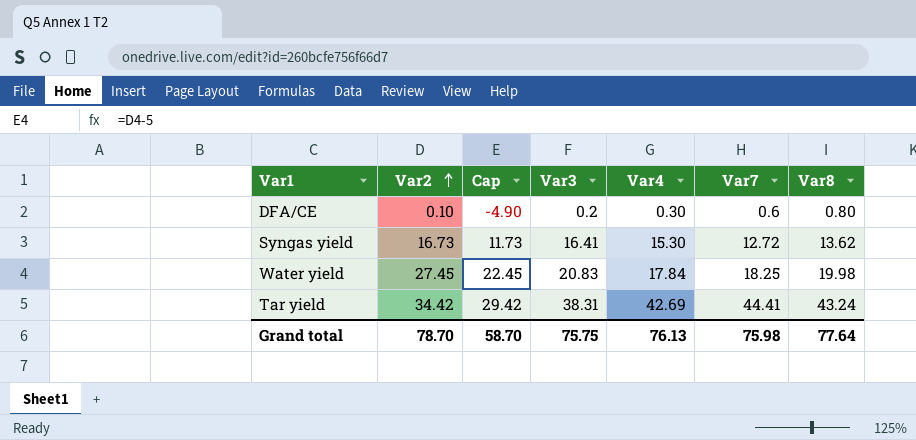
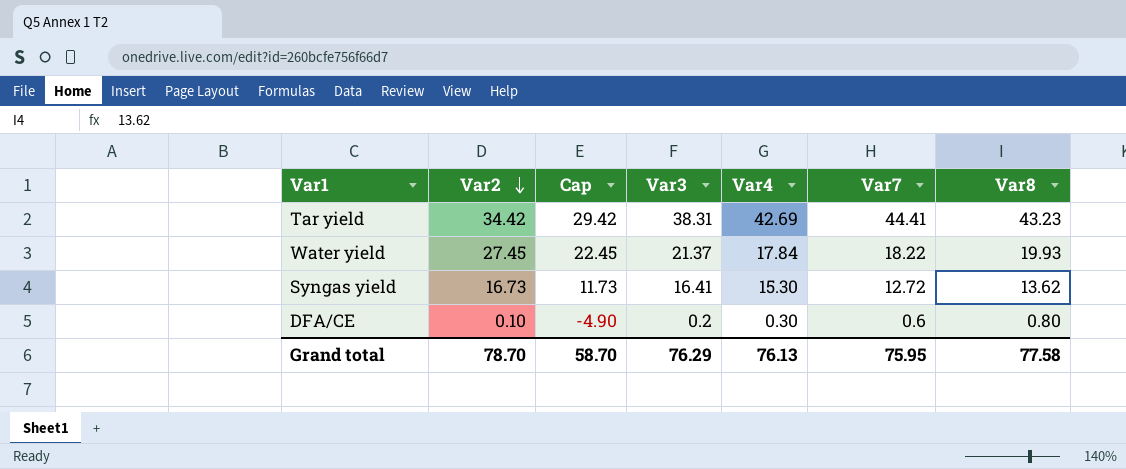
row order: Var2 ascending -> Var2 descending
Tar yield | Var8: 43.24 -> 43.23
Water yield | Var3: 20.83 -> 21.37
Water yield | Var7: 18.25 -> 18.22
Water yield | Var8: 19.98 -> 19.93
Grand total | Var3: 75.75 -> 76.29
Grand total | Var7: 75.98 -> 75.95
Grand total | Var8: 77.64 -> 77.58

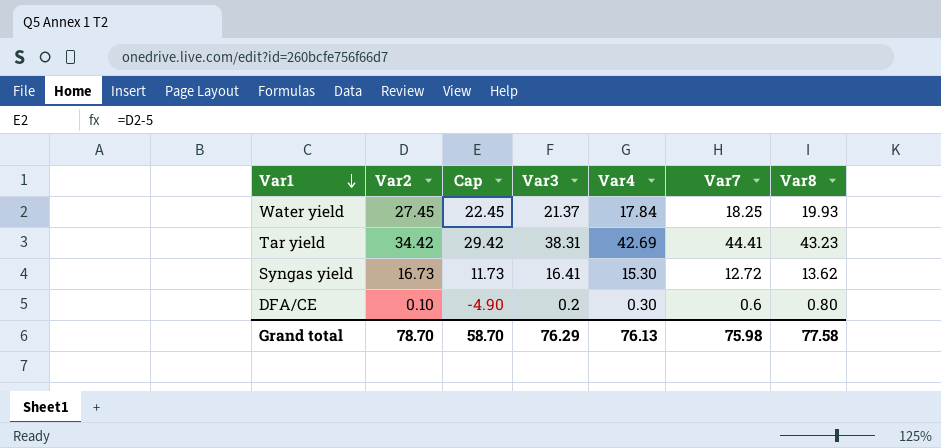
row order: Var2 descending -> Var1 descending
Water yield | Var7: 18.22 -> 18.25
Grand total | Var7: 75.95 -> 75.98

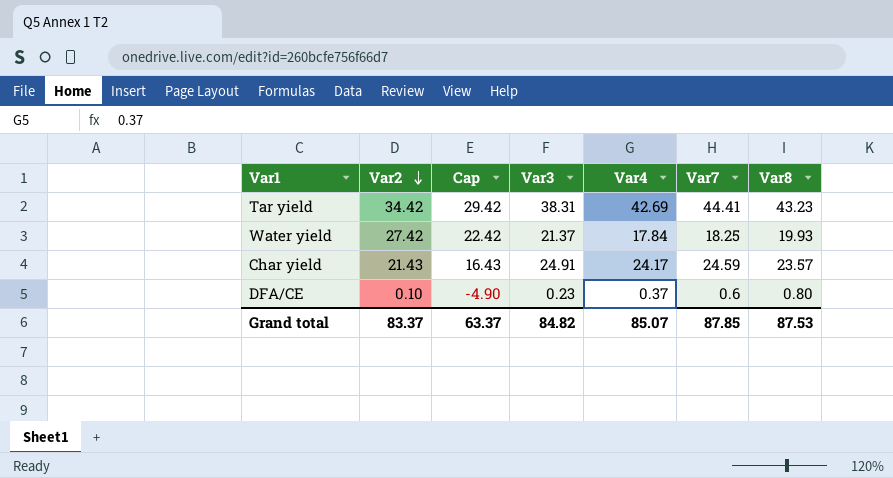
row order: Var1 descending -> Var2 descending
row Syngas yield: 16.73 | 11.73 | 16.41 | 15.30 | 12.72 | 13.62 -> none
Water yield | Var2: 27.45 -> 27.42
Water yield | Cap: 22.45 -> 22.42
row Char yield: none -> 21.43 | 16.43 | 24.91 | 24.17 | 24.59 | 23.57
DFA/CE | Var3: 0.2 -> 0.23
DFA/CE | Var4: 0.30 -> 0.37
Grand total | Var2: 78.70 -> 83.37
Grand total | Cap: 58.70 -> 63.37
Grand total | Var3: 76.29 -> 84.82
Grand total | Var4: 76.13 -> 85.07
Grand total | Var7: 75.98 -> 87.85
Grand total | Var8: 77.58 -> 87.53

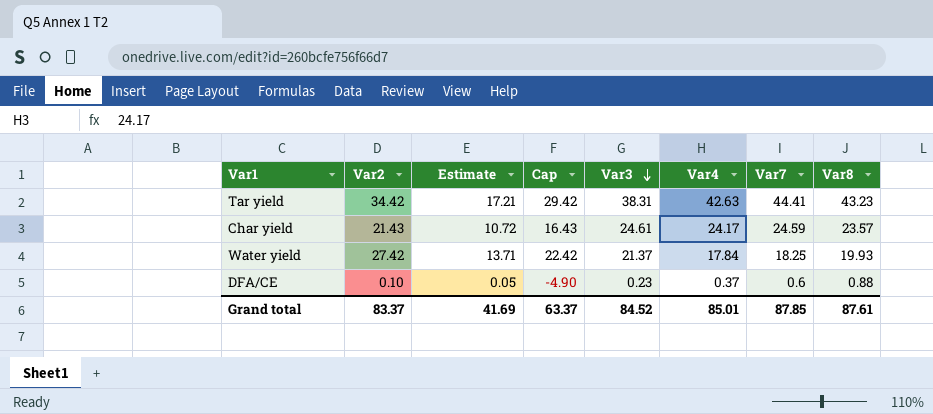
row order: Var2 descending -> Var3 descending
column Estimate | formula: none -> [Var2] * 0.5
Tar yield | Var4: 42.69 -> 42.63
Char yield | Var3: 24.91 -> 24.61
DFA/CE | Var8: 0.80 -> 0.88
Grand total | Var3: 84.82 -> 84.52
Grand total | Var4: 85.07 -> 85.01
Grand total | Var8: 87.53 -> 87.61

